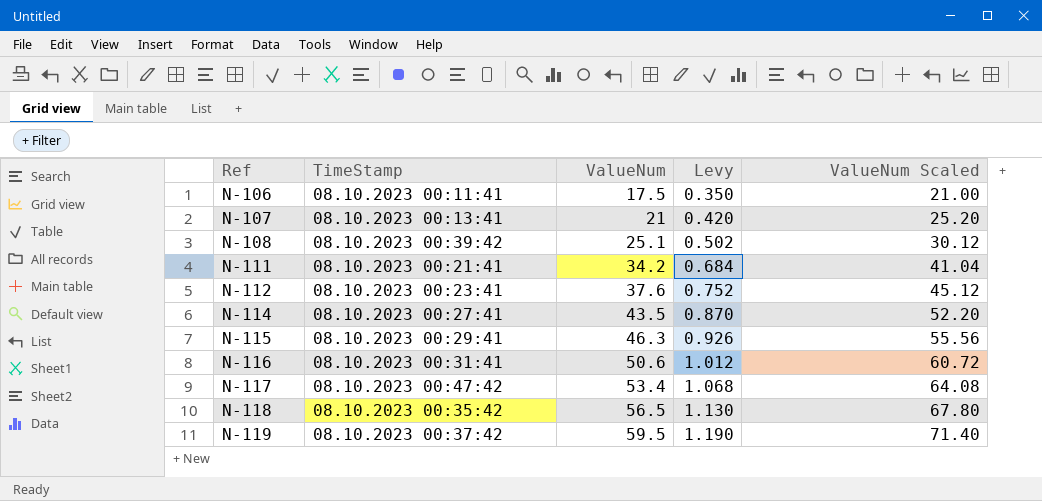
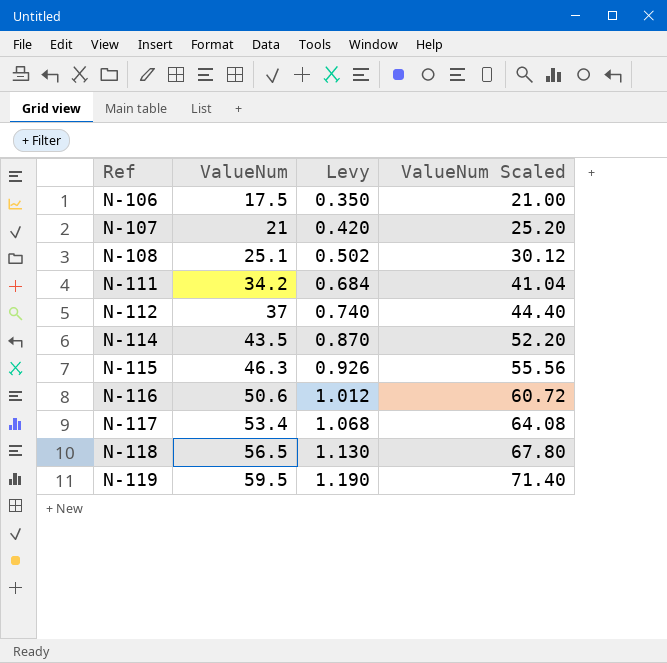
column TimeStamp | position: 2 -> none
N-112 | ValueNum: 37.6 -> 37
N-112 | Levy: 0.752 -> 0.740
N-112 | ValueNum Scaled: 45.12 -> 44.40

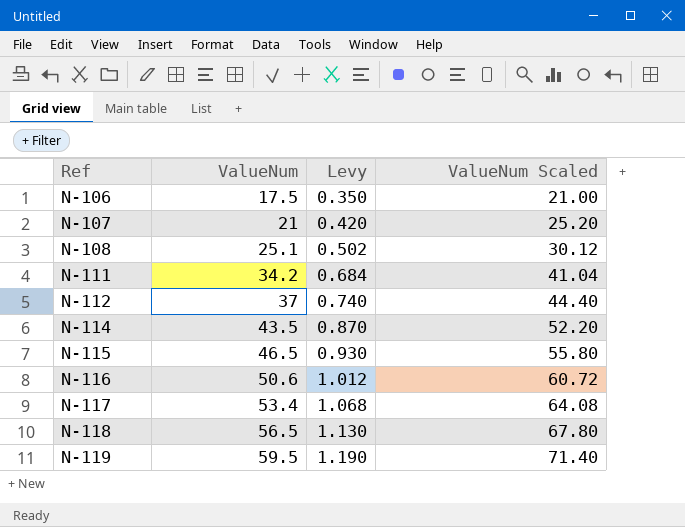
N-115 | ValueNum: 46.3 -> 46.5
N-115 | Levy: 0.926 -> 0.930
N-115 | ValueNum Scaled: 55.56 -> 55.80

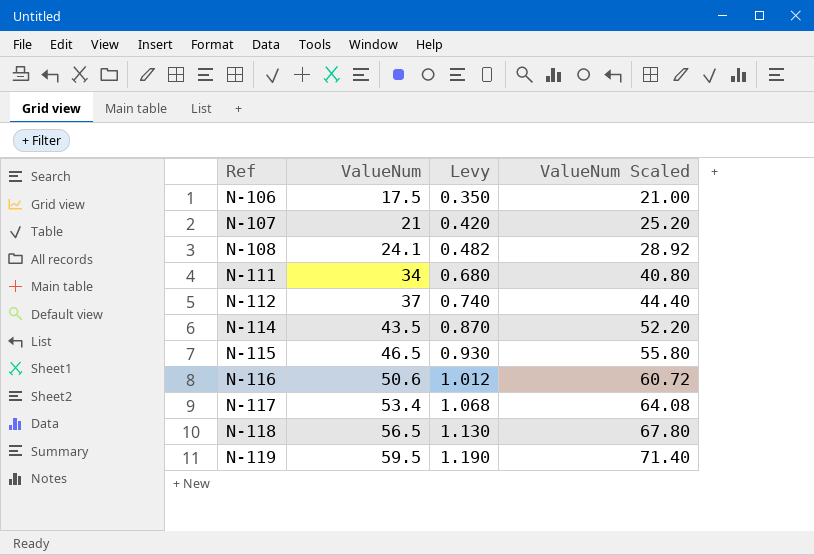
N-108 | ValueNum: 25.1 -> 24.1
N-108 | Levy: 0.502 -> 0.482
N-108 | ValueNum Scaled: 30.12 -> 28.92
N-111 | ValueNum: 34.2 -> 34
N-111 | Levy: 0.684 -> 0.680
N-111 | ValueNum Scaled: 41.04 -> 40.80

